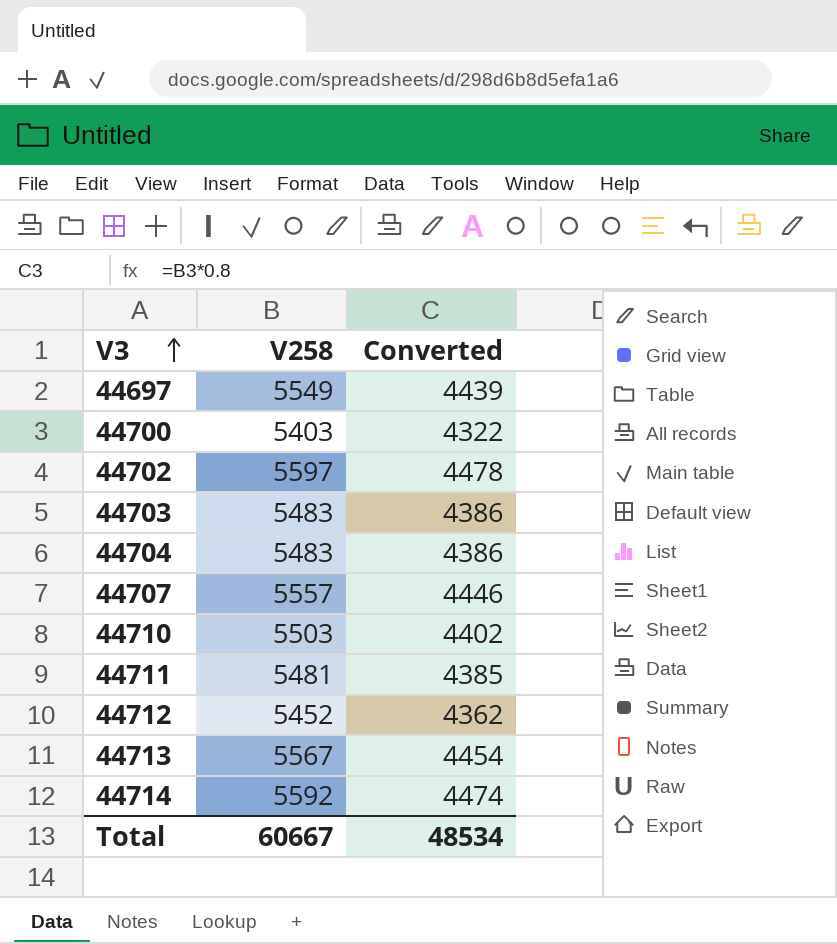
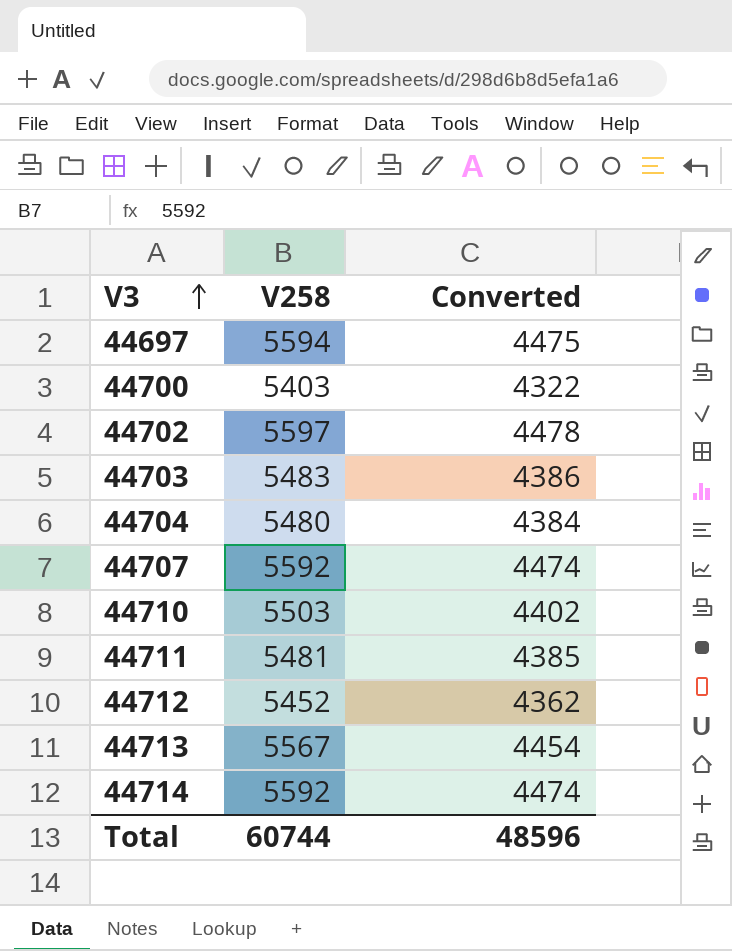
44697 | V258: 5549 -> 5594
44697 | Converted: 4439 -> 4475
44704 | V258: 5483 -> 5480
44704 | Converted: 4386 -> 4384
44707 | V258: 5557 -> 5592
44707 | Converted: 4446 -> 4474
Total | V258: 60667 -> 60744
Total | Converted: 48534 -> 48596

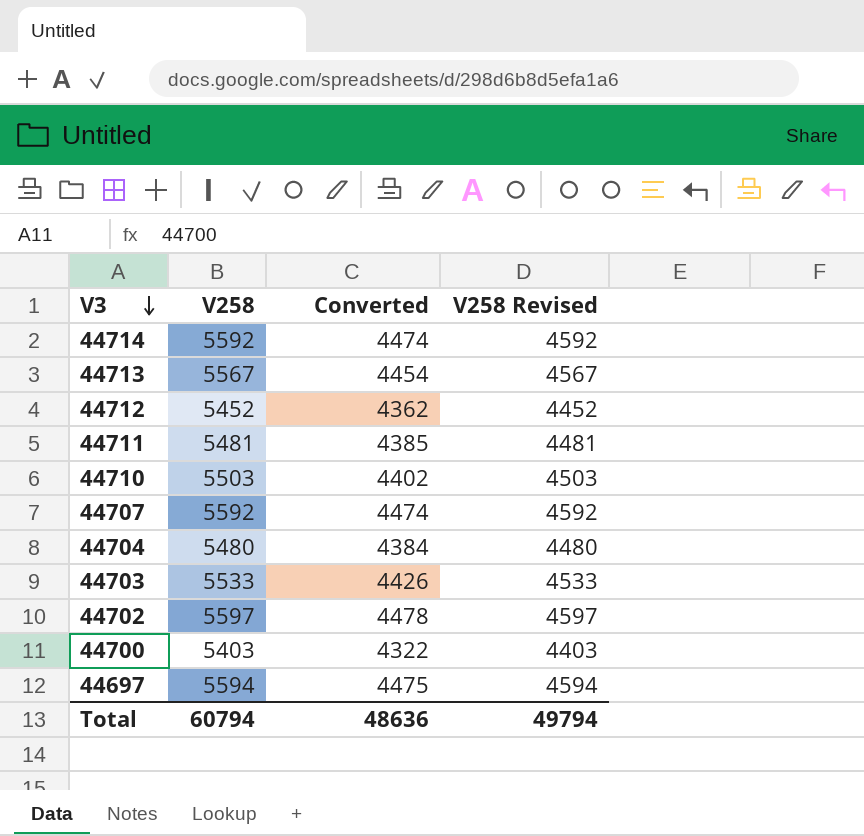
row order: V3 ascending -> V3 descending
column V258 Revised | formula: none -> [V258] - 1000
44703 | V258: 5483 -> 5533
44703 | Converted: 4386 -> 4426
Total | V258: 60744 -> 60794
Total | Converted: 48596 -> 48636

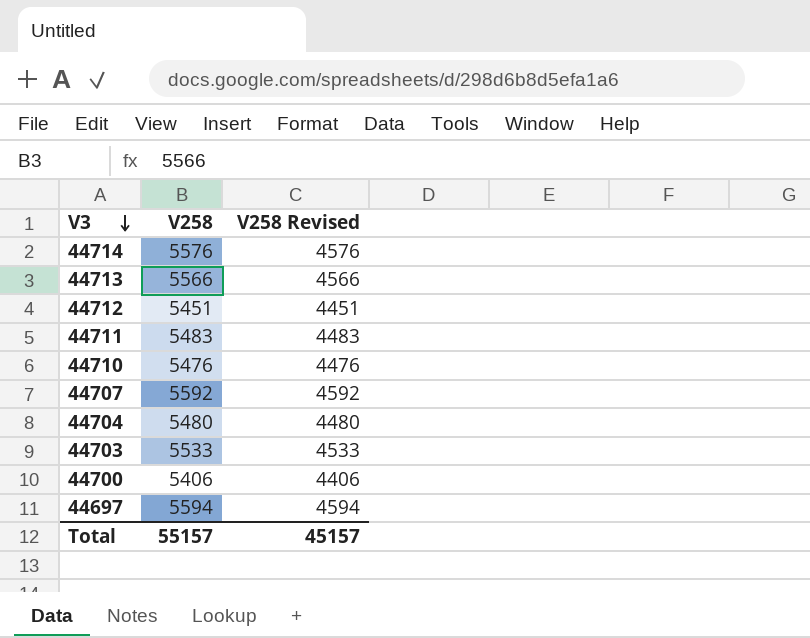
column Converted | formula: [V258] * 0.8 -> none
row 44702: 5597 | 4478 | 4597 -> none
44714 | V258: 5592 -> 5576
44714 | V258 Revised: 4592 -> 4576
44713 | V258: 5567 -> 5566
44713 | V258 Revised: 4567 -> 4566
44712 | V258: 5452 -> 5451
44712 | V258 Revised: 4452 -> 4451
44711 | V258: 5481 -> 5483
44711 | V258 Revised: 4481 -> 4483
44710 | V258: 5503 -> 5476
44710 | V258 Revised: 4503 -> 4476
44700 | V258: 5403 -> 5406
44700 | V258 Revised: 4403 -> 4406
Total | V258: 60794 -> 55157
Total | V258 Revised: 49794 -> 45157

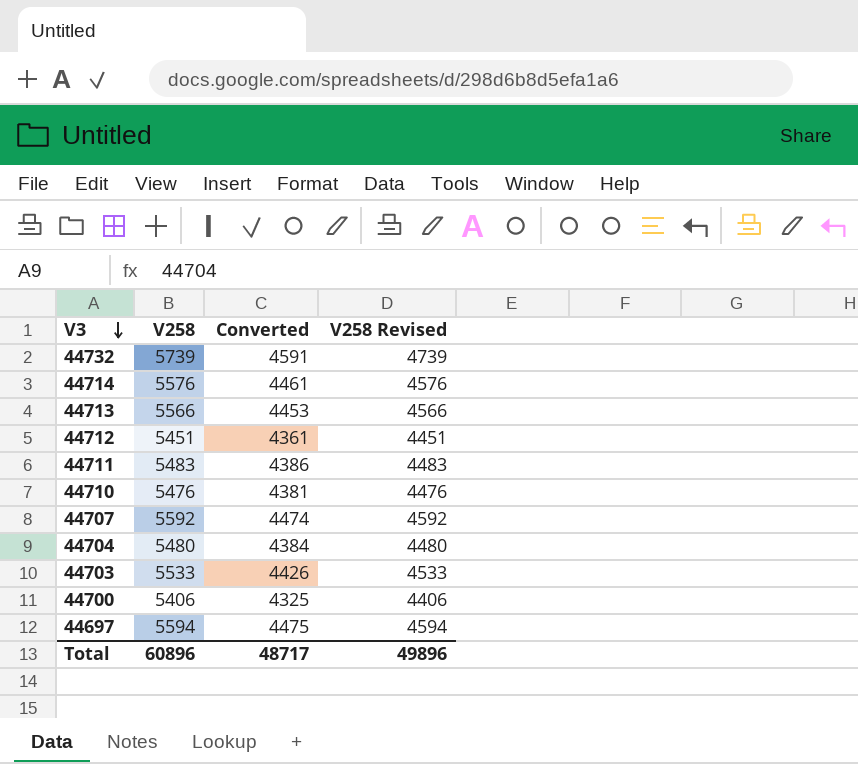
column Converted | formula: none -> [V258] * 0.8
row 44732: none -> 5739 | 4591 | 4739
Total | V258: 55157 -> 60896
Total | V258 Revised: 45157 -> 49896

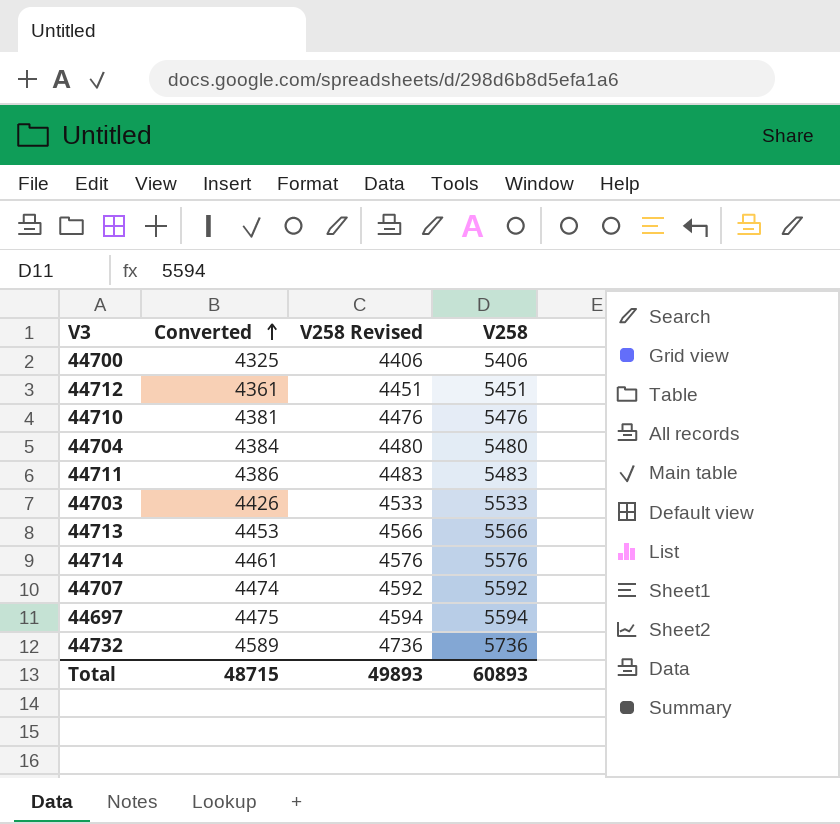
row order: V3 descending -> Converted ascending
column V258 | position: 2 -> 4
44732 | Converted: 4591 -> 4589
44732 | V258 Revised: 4739 -> 4736
44732 | V258: 5739 -> 5736
Total | Converted: 48717 -> 48715
Total | V258 Revised: 49896 -> 49893
Total | V258: 60896 -> 60893

